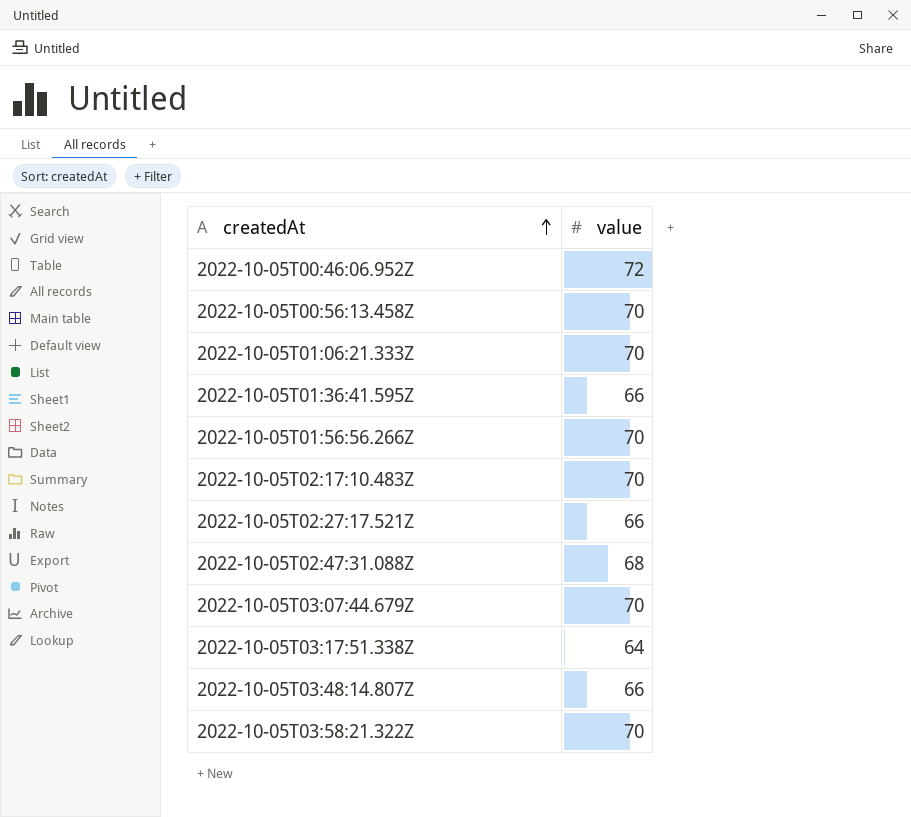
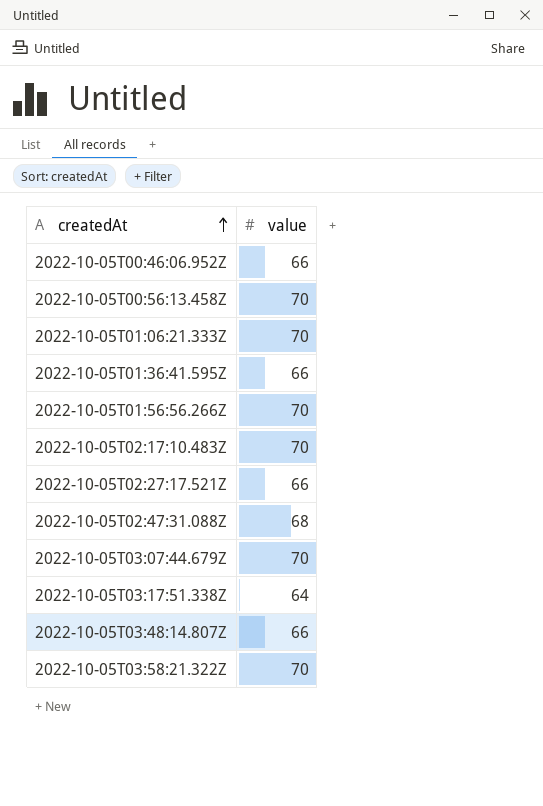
2022-10-05T00:46:06.952Z | value: 72 -> 66

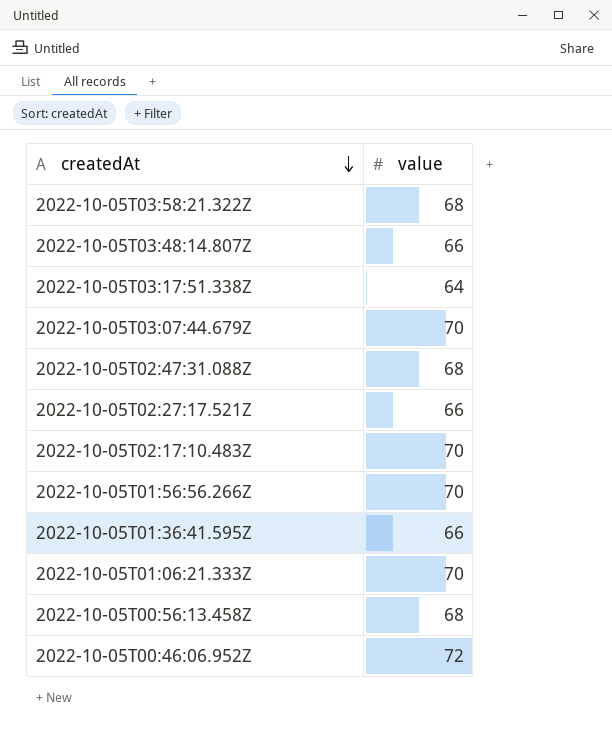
row order: createdAt ascending -> createdAt descending
2022-10-05T03:58:21.322Z | value: 70 -> 68
2022-10-05T00:56:13.458Z | value: 70 -> 68
2022-10-05T00:46:06.952Z | value: 66 -> 72

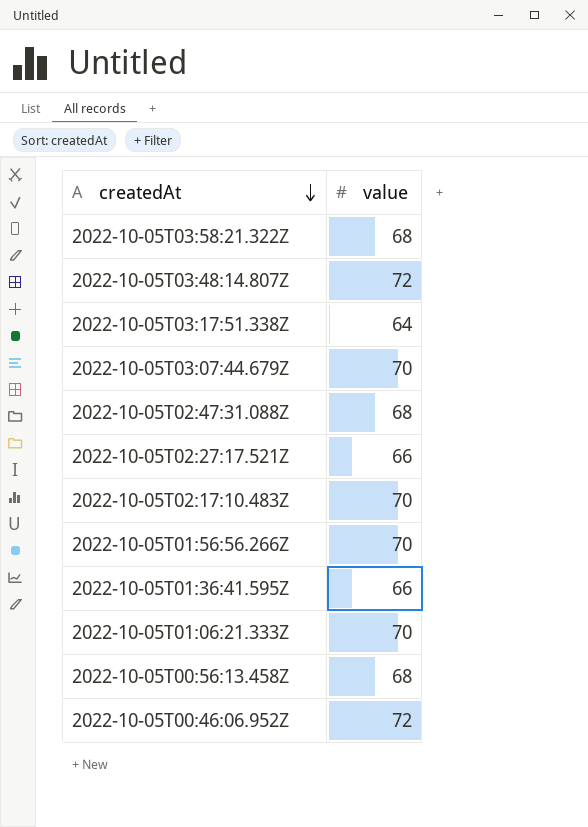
2022-10-05T03:48:14.807Z | value: 66 -> 72

